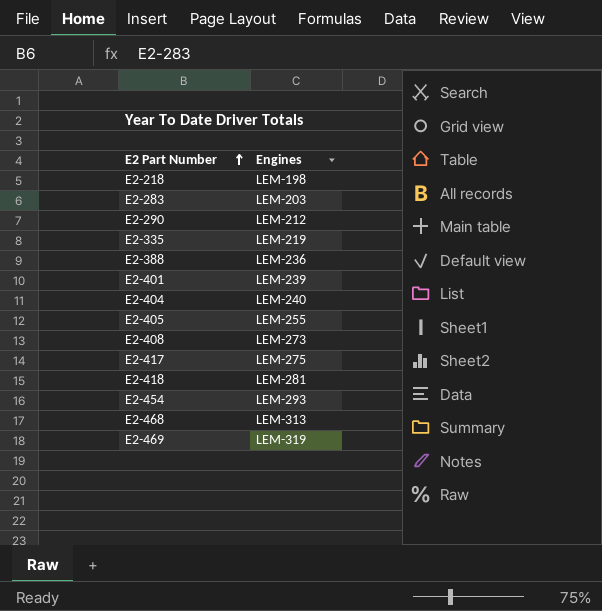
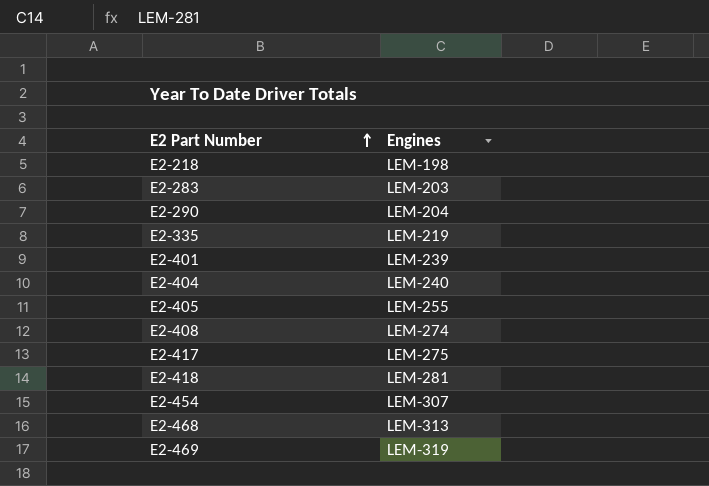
row E2-388: LEM-236 -> none
E2-290 | Engines: LEM-212 -> LEM-204
E2-408 | Engines: LEM-273 -> LEM-274
E2-454 | Engines: LEM-293 -> LEM-307

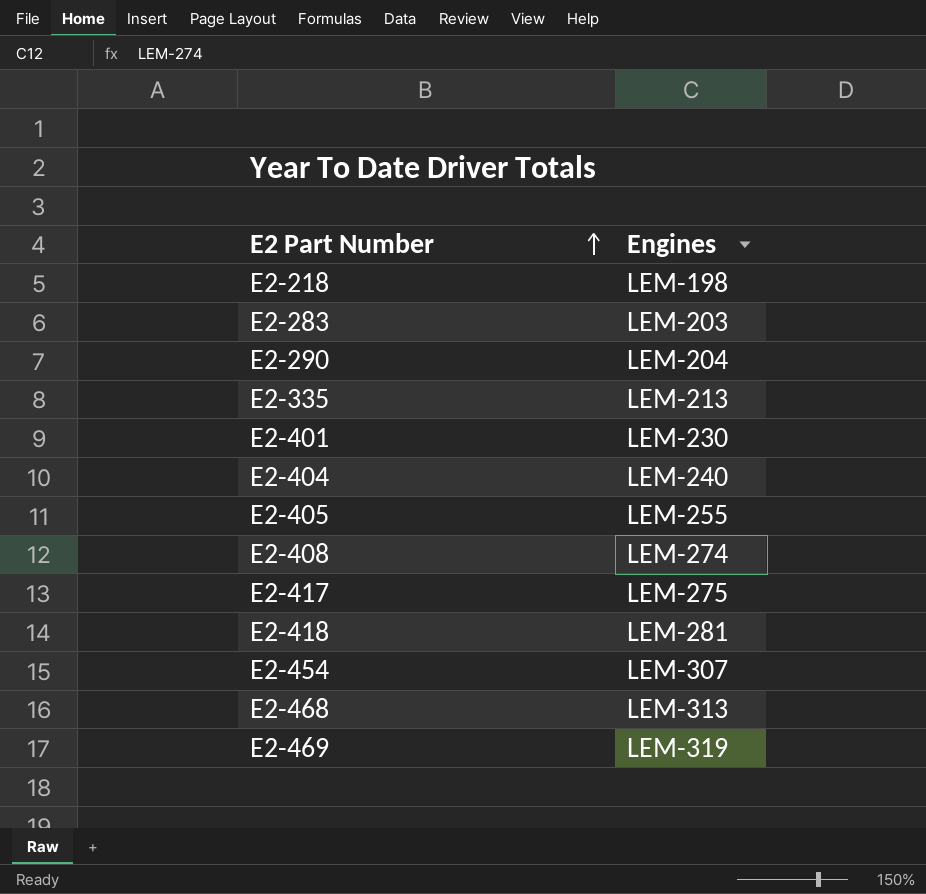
E2-335 | Engines: LEM-219 -> LEM-213
E2-401 | Engines: LEM-239 -> LEM-230

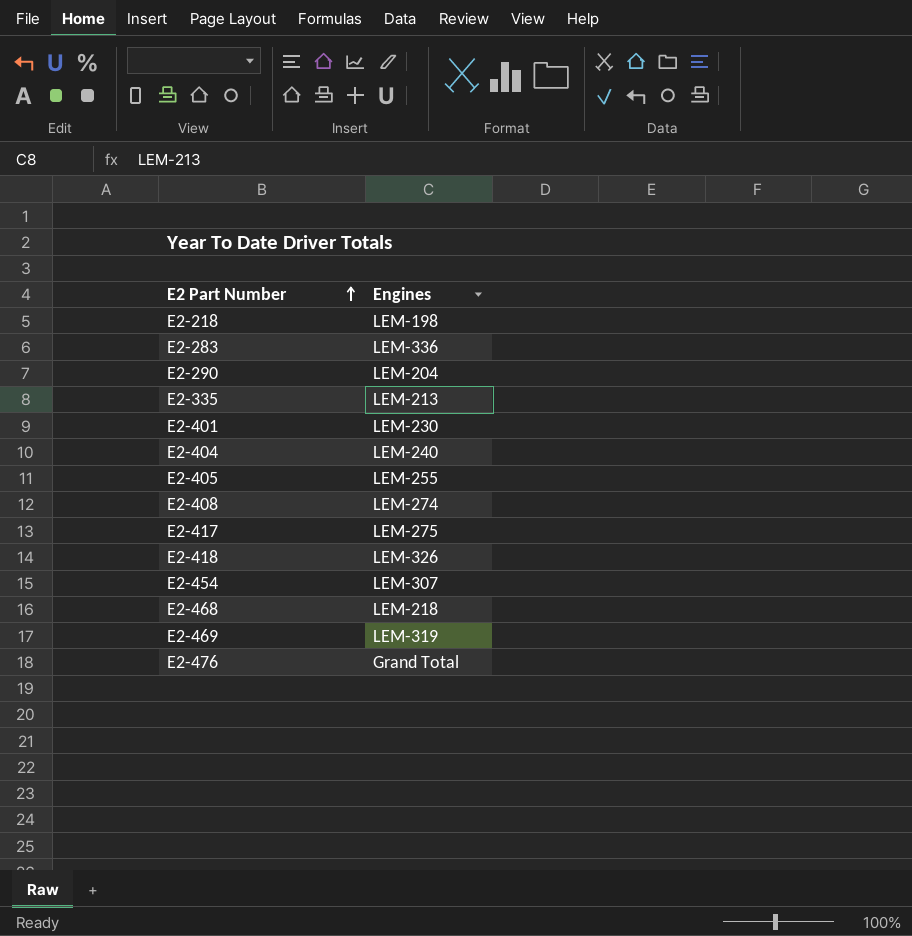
E2-283 | Engines: LEM-203 -> LEM-336
E2-418 | Engines: LEM-281 -> LEM-326
E2-468 | Engines: LEM-313 -> LEM-218
row E2-476: none -> Grand Total

